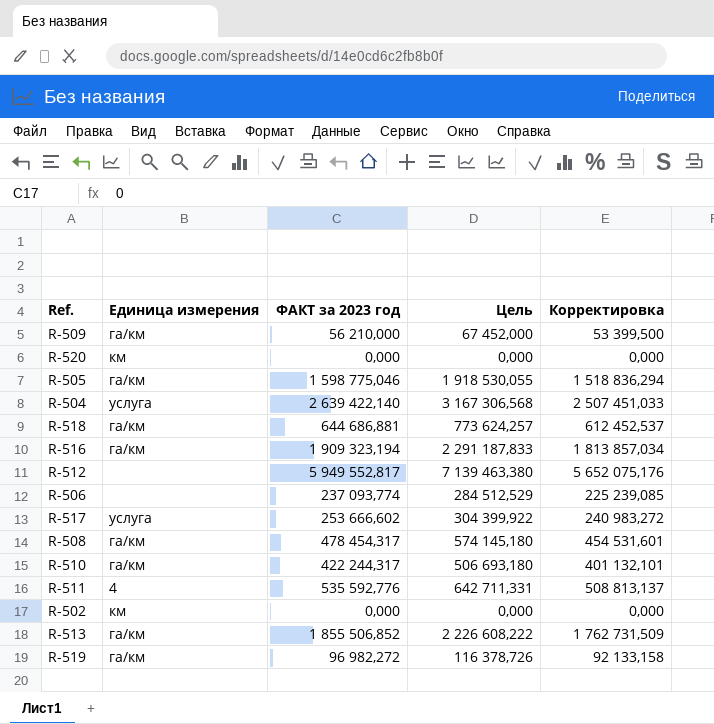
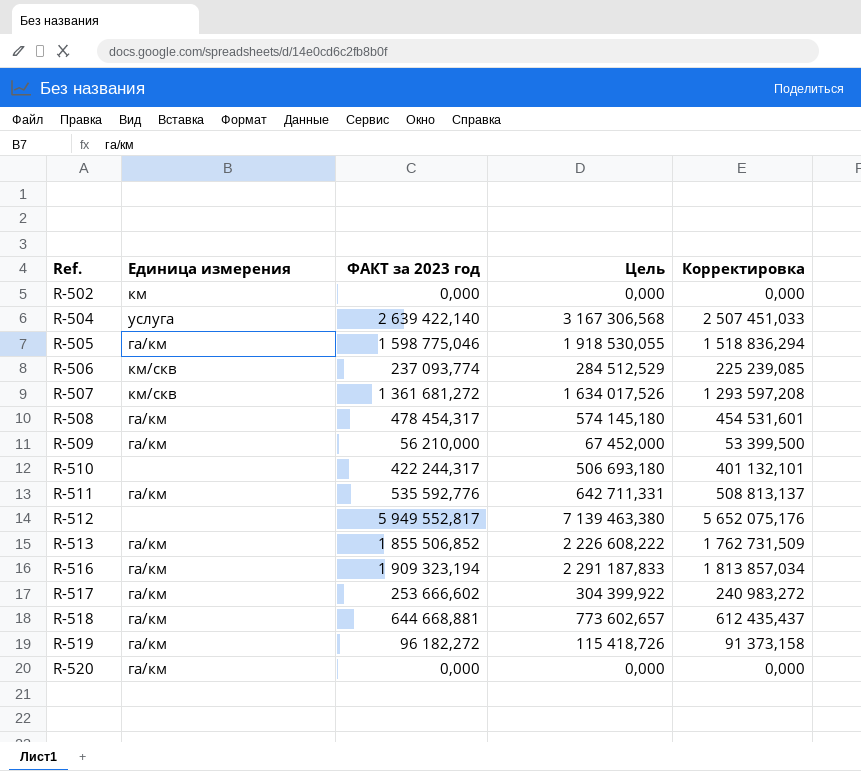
row order: none -> Ref. ascending
R-506 | Единица измерения: none -> км/скв
row R-507: none -> км/скв | 1 361 681,272 | 1 634 017,526 | 1 293 597,208
R-510 | Единица измерения: га/км -> none
R-511 | Единица измерения: 4 -> га/км
R-517 | Единица измерения: услуга -> га/км
R-518 | ФАКТ за 2023 год: 644 686,881 -> 644 668,881
R-518 | Цель: 773 624,257 -> 773 602,657
R-518 | Корректировка: 612 452,537 -> 612 435,437
R-519 | ФАКТ за 2023 год: 96 982,272 -> 96 182,272
R-519 | Цель: 116 378,726 -> 115 418,726
R-519 | Корректировка: 92 133,158 -> 91 373,158
R-520 | Единица измерения: км -> га/км

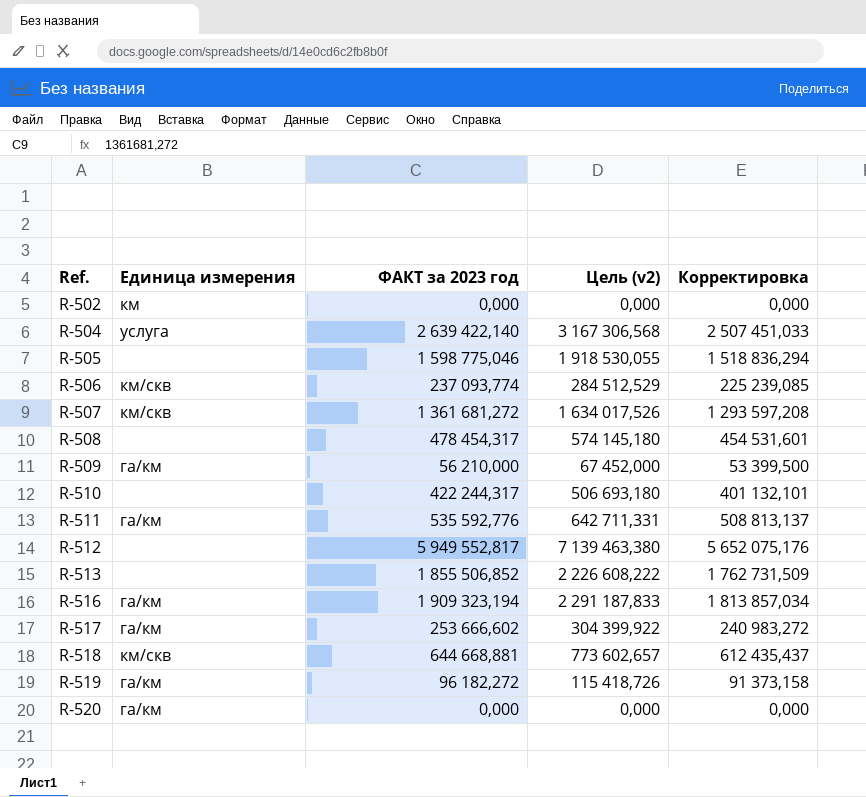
column name: Цель -> Цель (v2)
R-505 | Единица измерения: га/км -> none
R-508 | Единица измерения: га/км -> none
R-513 | Единица измерения: га/км -> none
R-518 | Единица измерения: га/км -> км/скв

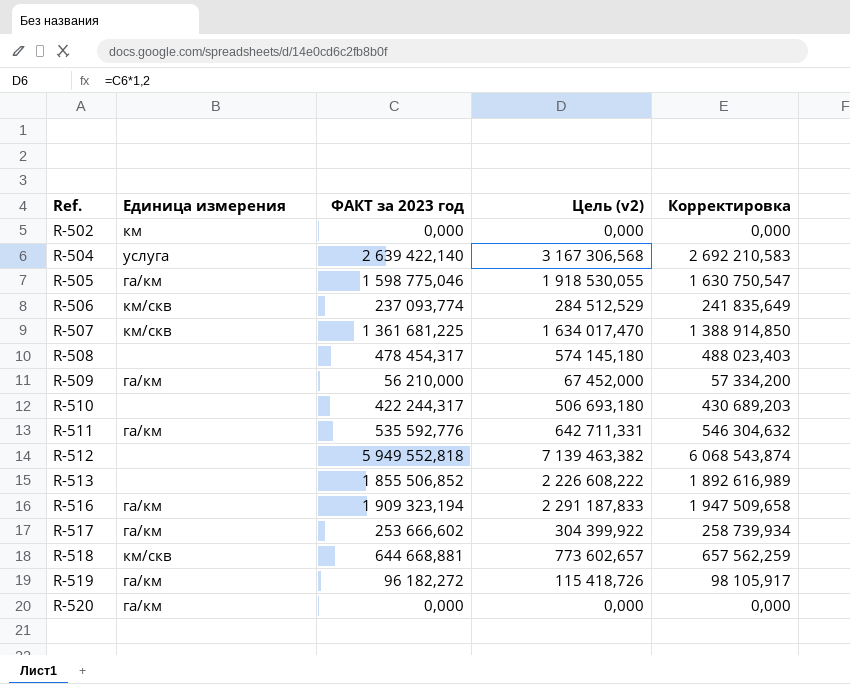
column Корректировка | formula: [ФАКТ за 2023 год] * 0,95 -> [ФАКТ за 2023 год] * 1,02
R-505 | Единица измерения: none -> га/км
R-507 | ФАКТ за 2023 год: 1 361 681,272 -> 1 361 681,225
R-507 | Цель (v2): 1 634 017,526 -> 1 634 017,470
R-512 | ФАКТ за 2023 год: 5 949 552,817 -> 5 949 552,818
R-512 | Цель (v2): 7 139 463,380 -> 7 139 463,382

